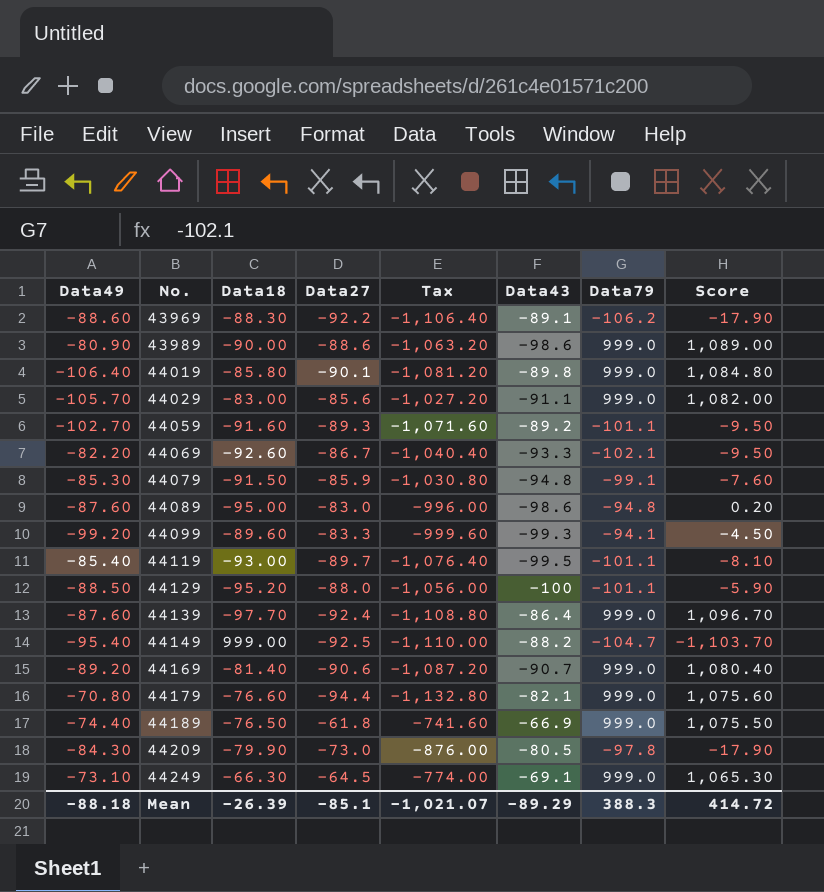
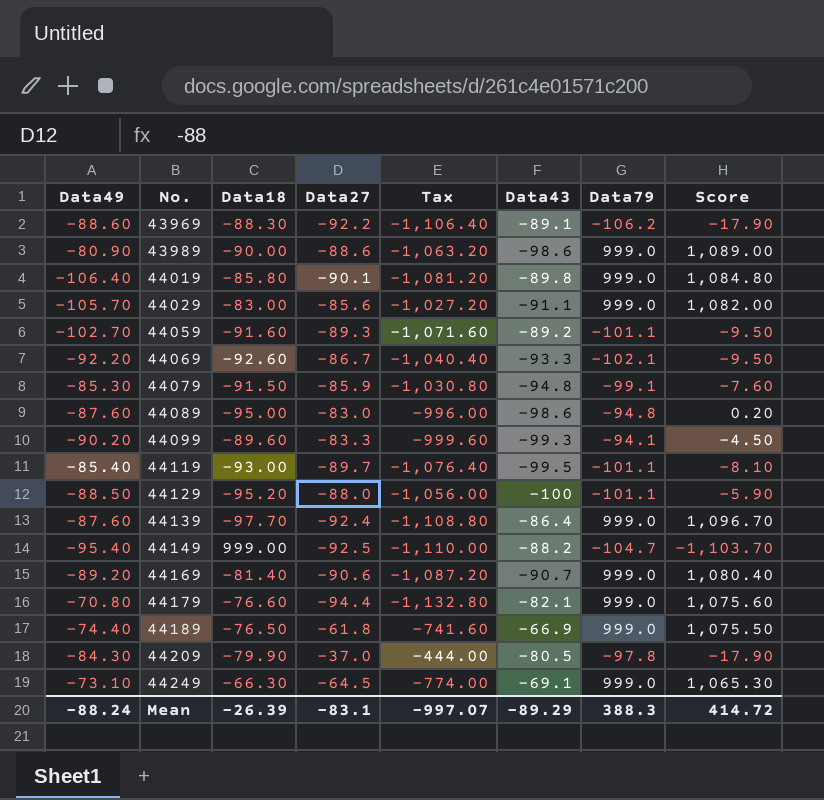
44069 | Data49: -82.20 -> -92.20
44099 | Data49: -99.20 -> -90.20
44209 | Data27: -73.0 -> -37.0
44209 | Tax: -876.00 -> -444.00
Mean | Data49: -88.18 -> -88.24
Mean | Data27: -85.1 -> -83.1
Mean | Tax: -1,021.07 -> -997.07

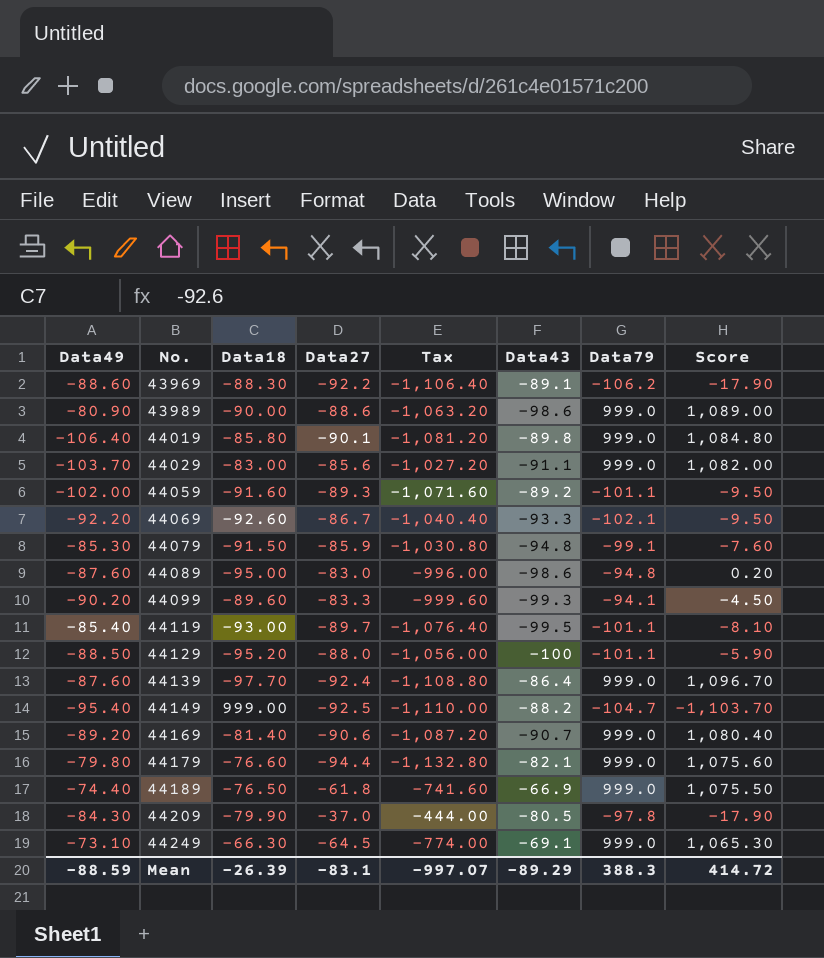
44029 | Data49: -105.70 -> -103.70
44059 | Data49: -102.70 -> -102.00
44179 | Data49: -70.80 -> -79.80
Mean | Data49: -88.24 -> -88.59

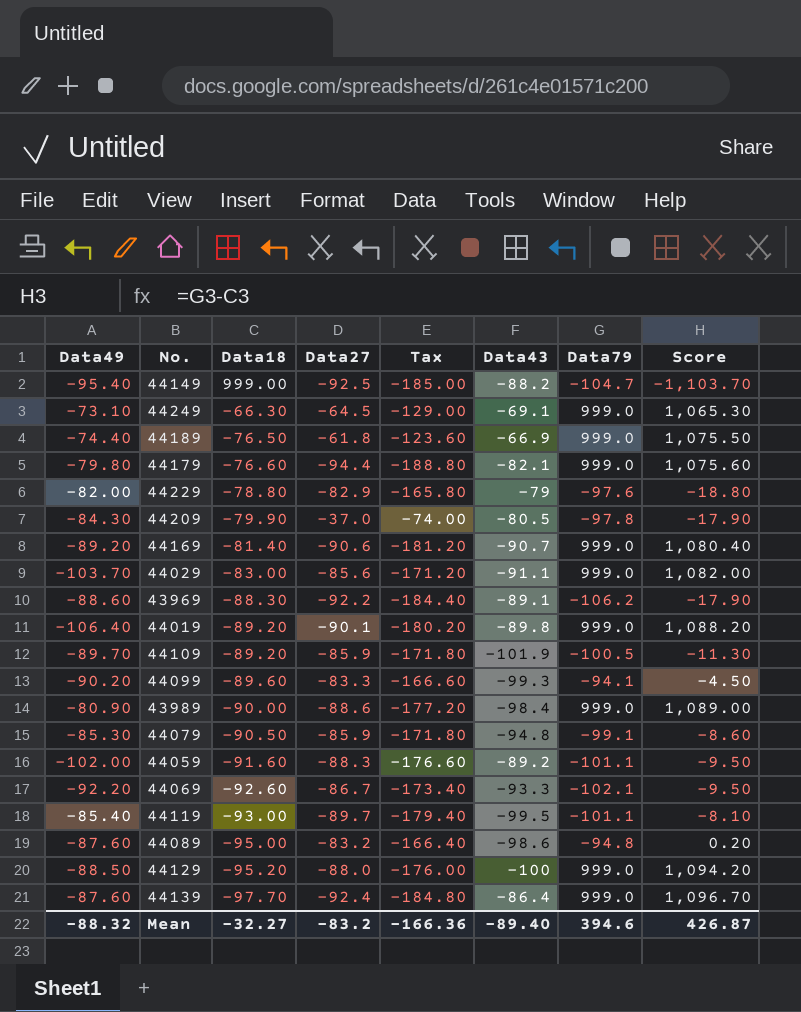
row order: No. ascending -> Data18 descending
column Tax | formula: [Data27] * 12 -> [Data27] * 2
row 44229: none -> -82.00 | -78.80 | -82.9 | -165.80 | -79 | -97.6 | -18.80
44019 | Data18: -85.80 -> -89.20
44019 | Score: 1,084.80 -> 1,088.20
row 44109: none -> -89.70 | -89.20 | -85.9 | -171.80 | -101.9 | -100.5 | -11.30
43989 | Data43: -98.6 -> -98.4
44079 | Data18: -91.50 -> -90.50
44079 | Score: -7.60 -> -8.60
44059 | Data27: -89.3 -> -88.3
44089 | Data27: -83.0 -> -83.2
44129 | Data79: -101.1 -> 999.0
44129 | Score: -5.90 -> 1,094.20
Mean | Data49: -88.59 -> -88.32
Mean | Data18: -26.39 -> -32.27
Mean | Data27: -83.1 -> -83.2
Mean | Tax: -997.07 -> -166.36
Mean | Data43: -89.29 -> -89.40
Mean | Data79: 388.3 -> 394.6
Mean | Score: 414.72 -> 426.87

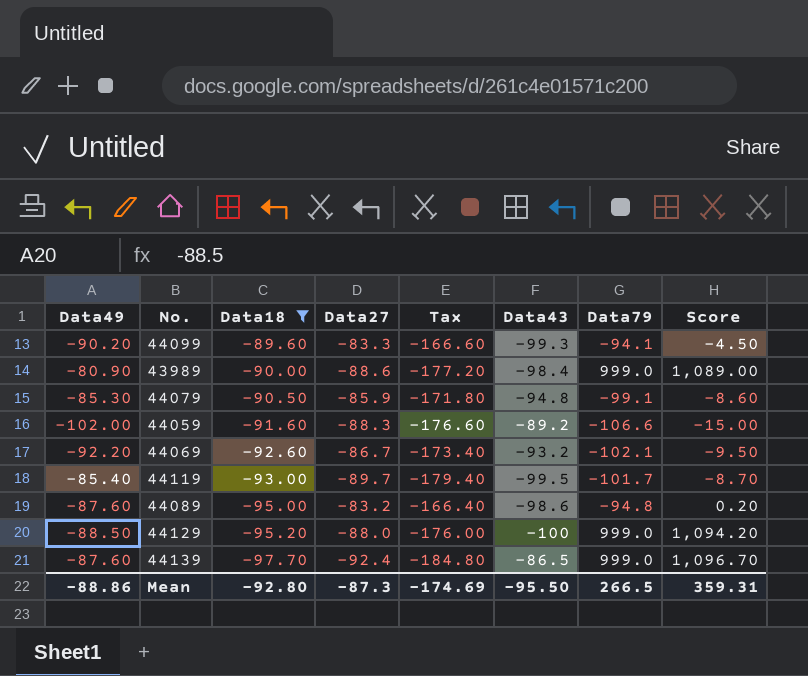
filter: none -> Data18 <= -89.60
44059 | Data79: -101.1 -> -106.6
44059 | Score: -9.50 -> -15.00
44069 | Data43: -93.3 -> -93.2
44119 | Data79: -101.1 -> -101.7
44119 | Score: -8.10 -> -8.70
44139 | Data43: -86.4 -> -86.5
Mean | Data49: -88.32 -> -88.86
Mean | Data18: -32.27 -> -92.80
Mean | Data27: -83.2 -> -87.3
Mean | Tax: -166.36 -> -174.69
Mean | Data43: -89.40 -> -95.50
Mean | Data79: 394.6 -> 266.5
Mean | Score: 426.87 -> 359.31

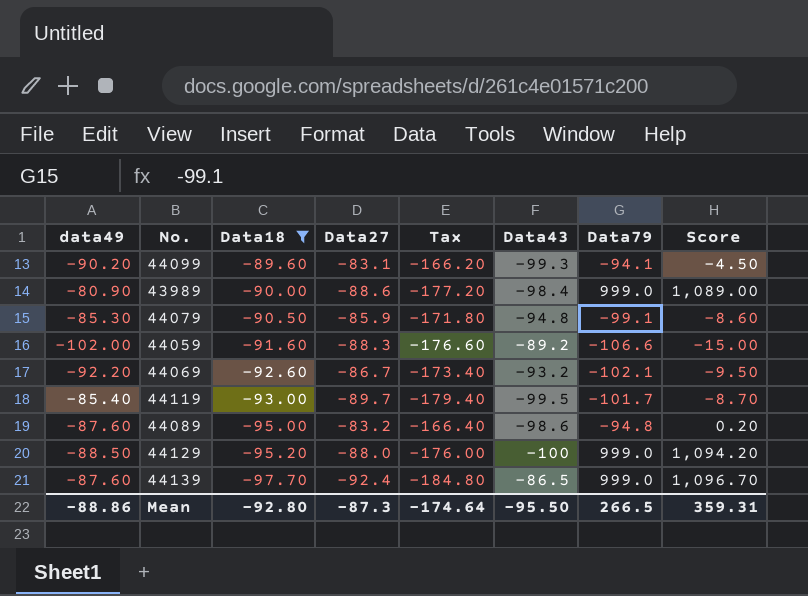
column name: Data49 -> data49
44099 | Data27: -83.3 -> -83.1
44099 | Tax: -166.60 -> -166.20
Mean | Tax: -174.69 -> -174.64

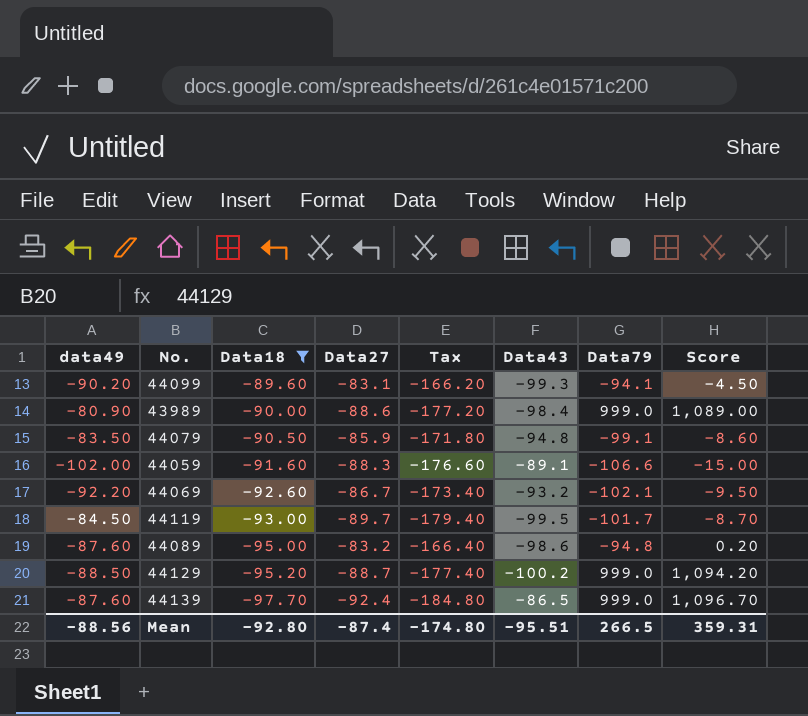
44079 | data49: -85.30 -> -83.50
44059 | Data43: -89.2 -> -89.1
44119 | data49: -85.40 -> -84.50
44129 | Data27: -88.0 -> -88.7
44129 | Tax: -176.00 -> -177.40
44129 | Data43: -100 -> -100.2
Mean | data49: -88.86 -> -88.56
Mean | Data27: -87.3 -> -87.4
Mean | Tax: -174.64 -> -174.80
Mean | Data43: -95.50 -> -95.51

